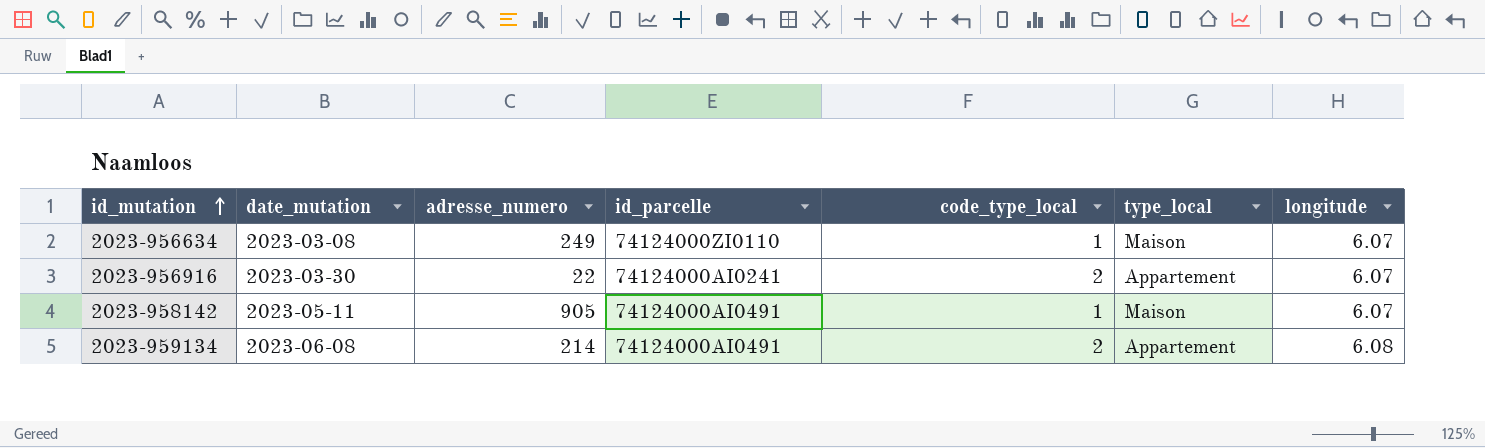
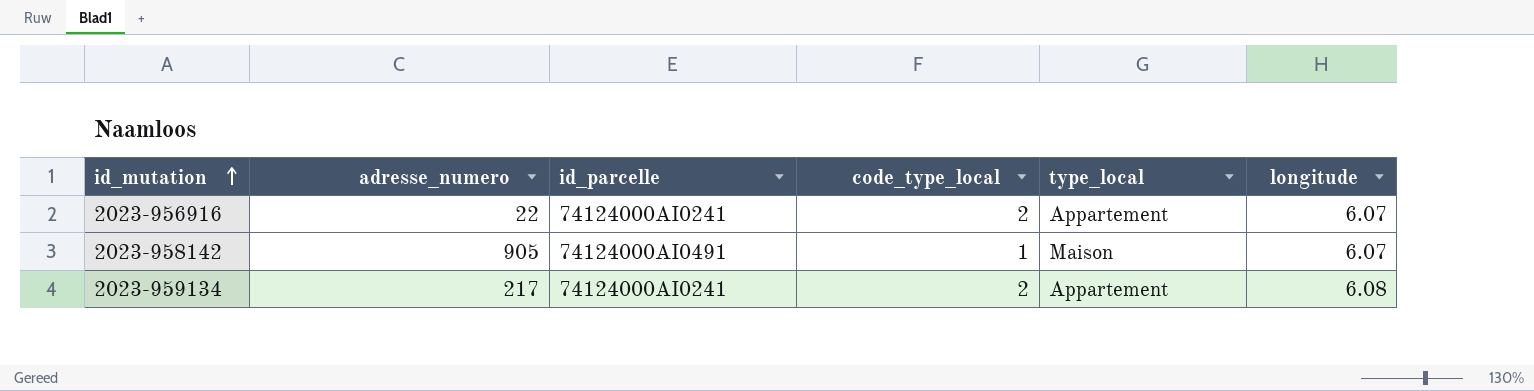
column date_mutation | position: 2 -> none
row 2023-956634: 2023-03-08 | 249 | 74124000ZI0110 | 1 | Maison | 6.07 -> none
2023-959134 | adresse_numero: 214 -> 217
2023-959134 | id_parcelle: 74124000AI0491 -> 74124000AI0241

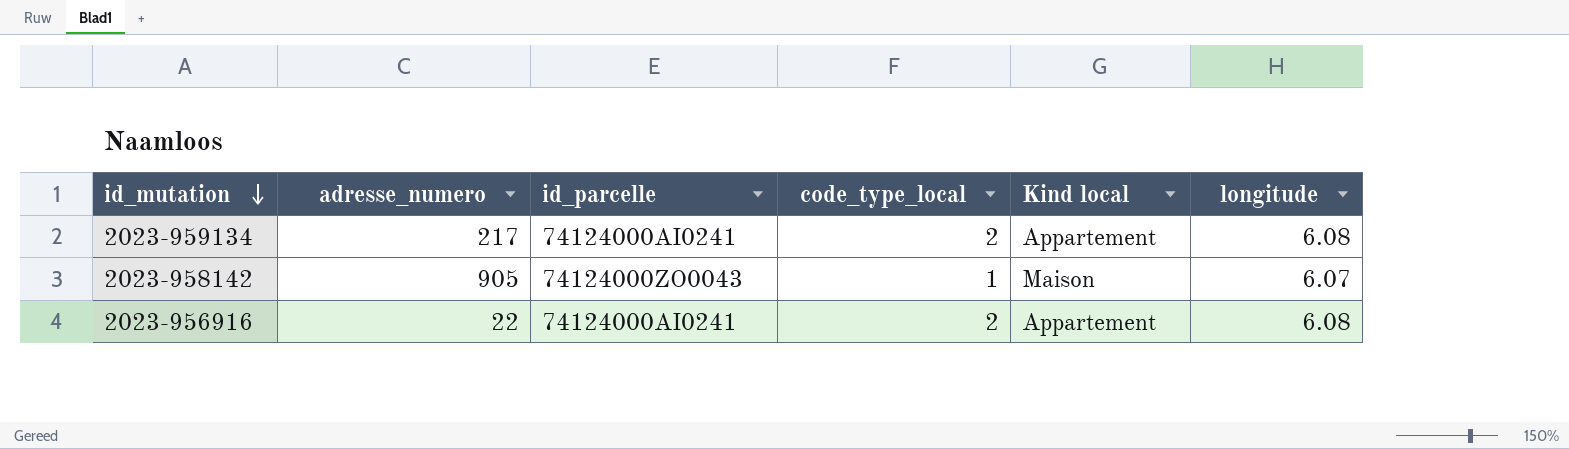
row order: id_mutation ascending -> id_mutation descending
column name: type_local -> Kind local
2023-958142 | id_parcelle: 74124000AI0491 -> 74124000ZO0043
2023-956916 | longitude: 6.07 -> 6.08

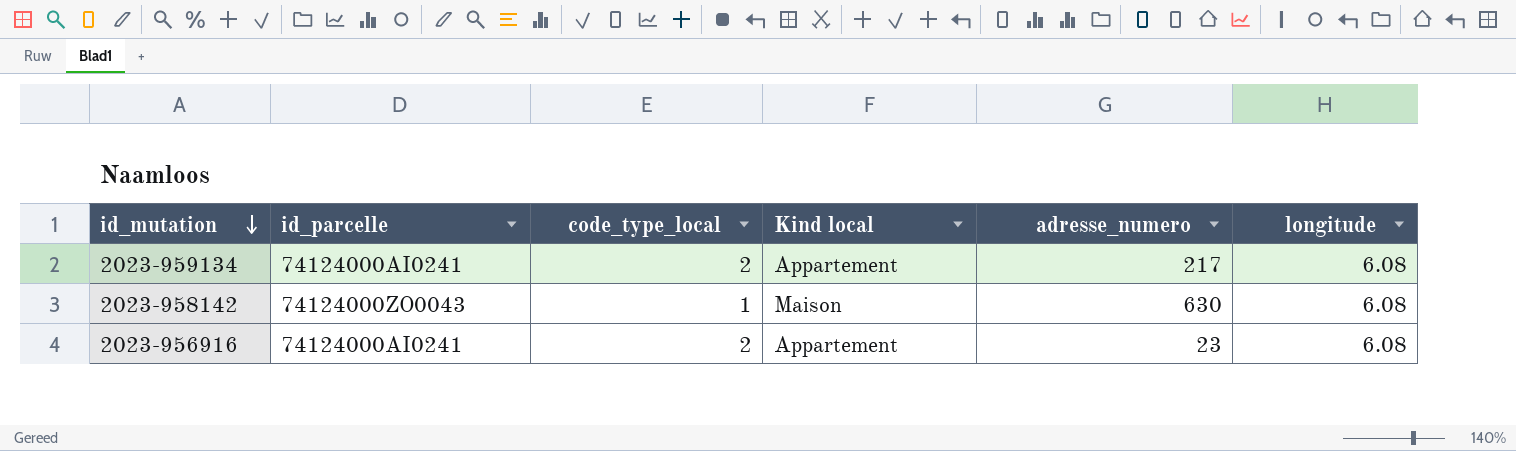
column adresse_numero | position: 2 -> 5
2023-958142 | adresse_numero: 905 -> 630
2023-958142 | longitude: 6.07 -> 6.08
2023-956916 | adresse_numero: 22 -> 23

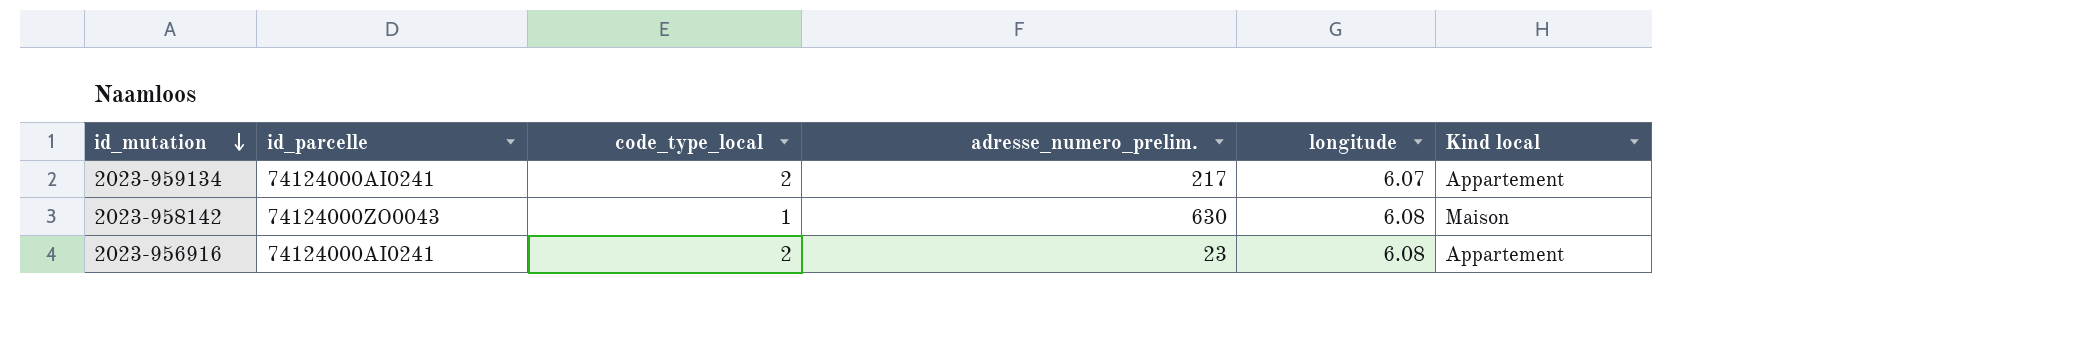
column name: adresse_numero -> adresse_numero_prelim.
column Kind local | position: 4 -> 6
2023-959134 | longitude: 6.08 -> 6.07

